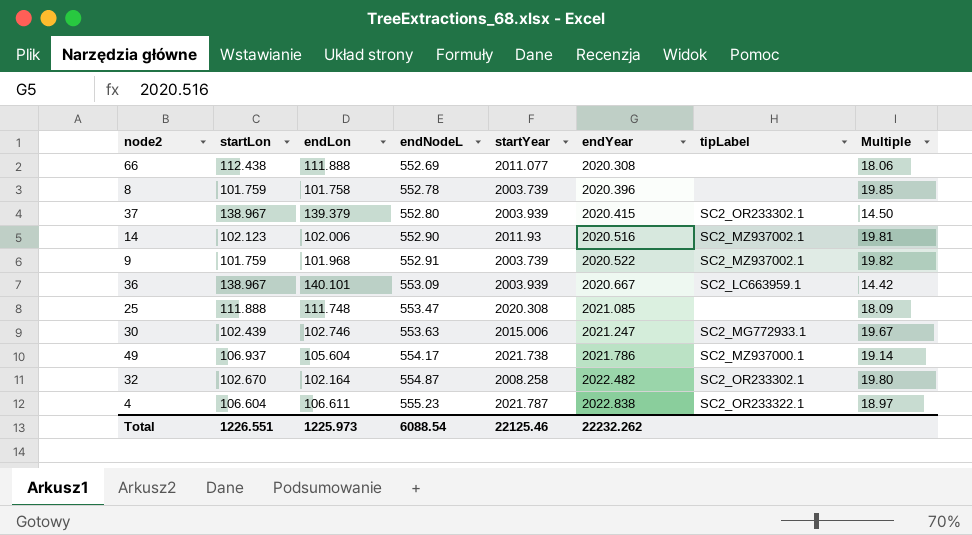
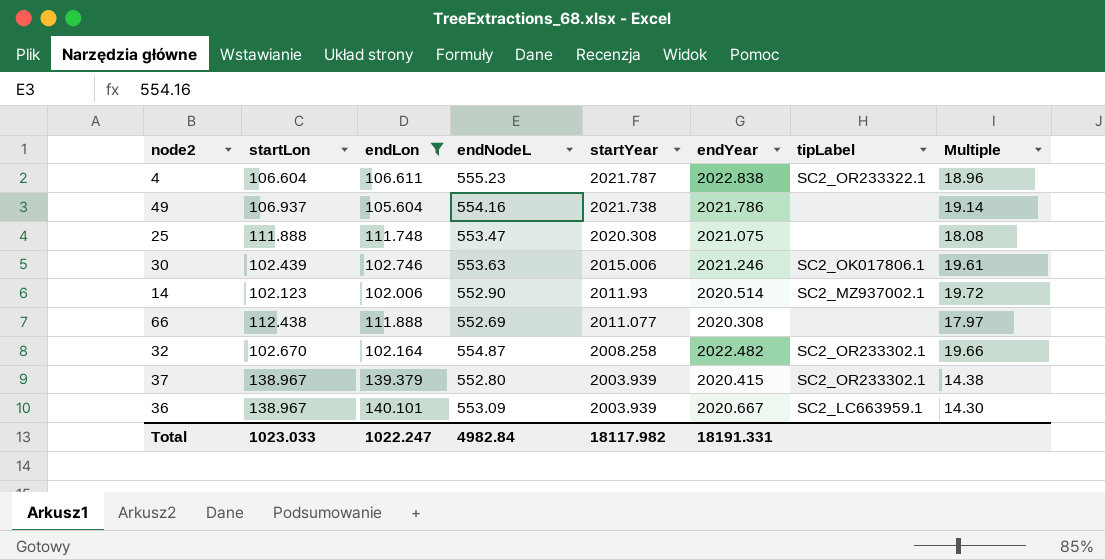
filter: none -> endLon >= 102.006
row order: endNodeL ascending -> startYear descending
column Multiple | formula: [endYear] / [endLon] -> [startYear] / [endLon]
49 | endNodeL: 554.17 -> 554.16
49 | tipLabel: SC2_MZ937000.1 -> none
25 | endYear: 2021.085 -> 2021.075
30 | endYear: 2021.247 -> 2021.246
30 | tipLabel: SC2_MG772933.1 -> SC2_OK017806.1
14 | endYear: 2020.516 -> 2020.514
Total | startLon: 1226.551 -> 1023.033
Total | endLon: 1225.973 -> 1022.247
Total | endNodeL: 6088.54 -> 4982.84
Total | startYear: 22125.46 -> 18117.982
Total | endYear: 22232.262 -> 18191.331

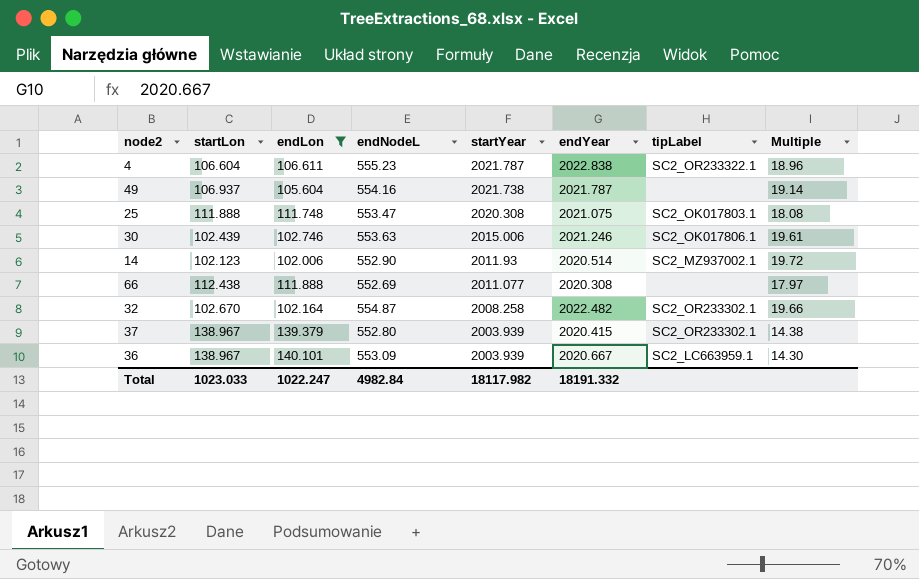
49 | endYear: 2021.786 -> 2021.787
25 | tipLabel: none -> SC2_OK017803.1
Total | endYear: 18191.331 -> 18191.332

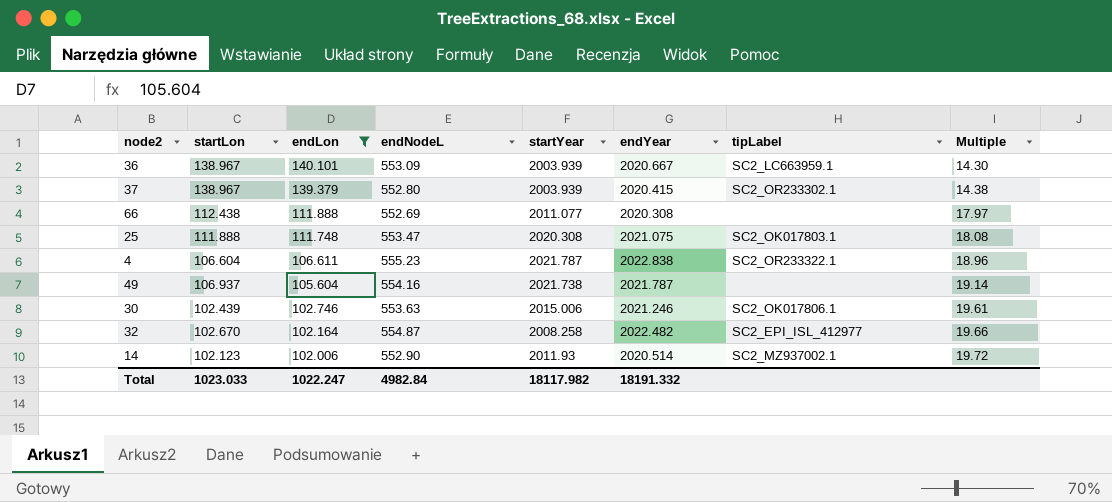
row order: startYear descending -> endLon descending
32 | tipLabel: SC2_OR233302.1 -> SC2_EPI_ISL_412977

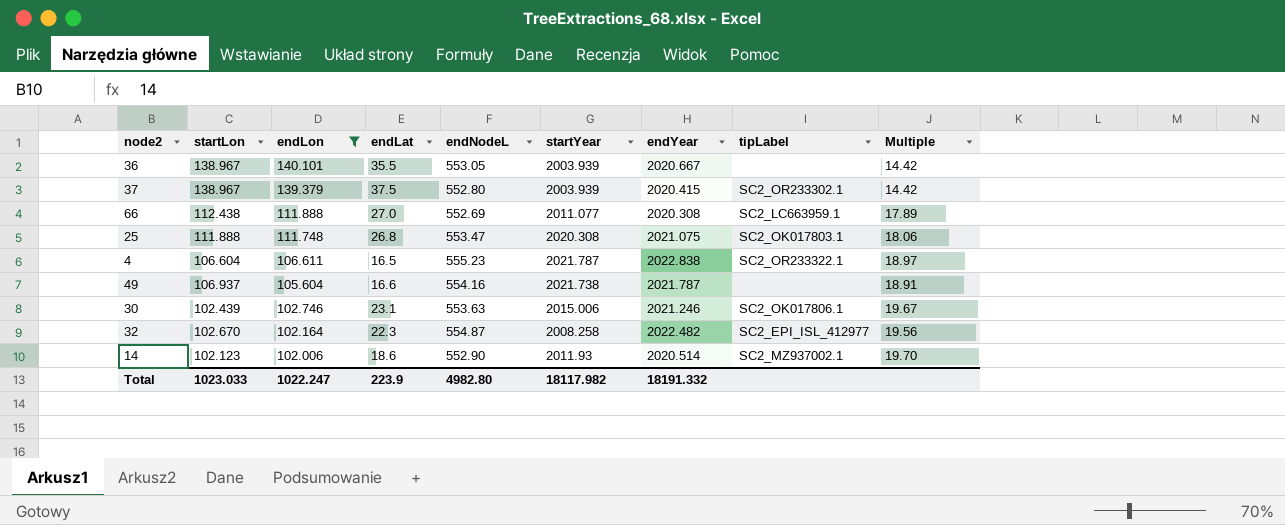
column endLat | position: none -> 4
column Multiple | formula: [startYear] / [endLon] -> [startYear] / [startLon]
36 | endNodeL: 553.09 -> 553.05
36 | tipLabel: SC2_LC663959.1 -> none
66 | tipLabel: none -> SC2_LC663959.1
Total | endNodeL: 4982.84 -> 4982.80

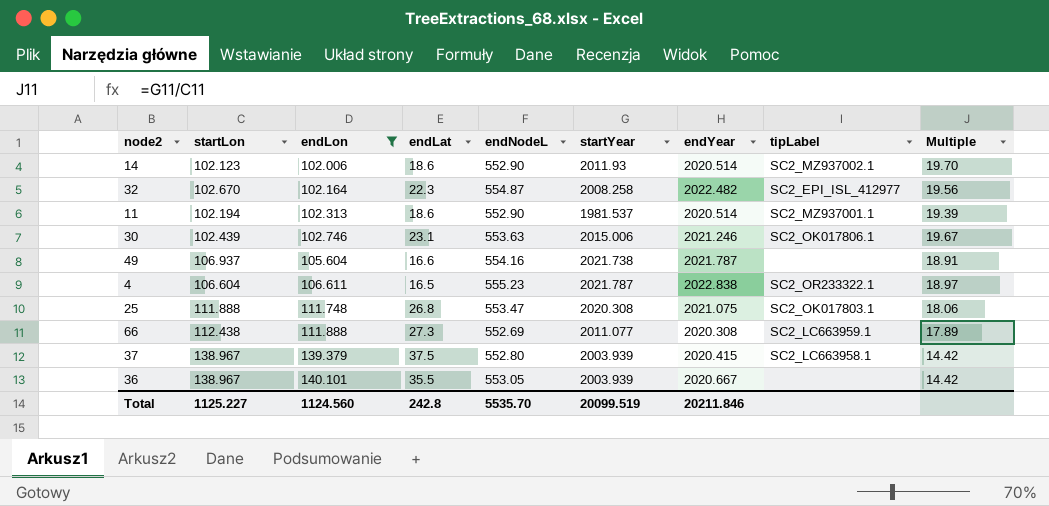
row order: endLon descending -> endLon ascending
row 11: none -> 102.194 | 102.313 | 18.6 | 552.90 | 1981.537 | 2020.514 | SC2_MZ937001.1 | 19.39
66 | endLat: 27.0 -> 27.3
37 | tipLabel: SC2_OR233302.1 -> SC2_LC663958.1
Total | startLon: 1023.033 -> 1125.227
Total | endLon: 1022.247 -> 1124.560
Total | endLat: 223.9 -> 242.8
Total | endNodeL: 4982.80 -> 5535.70
Total | startYear: 18117.982 -> 20099.519
Total | endYear: 18191.332 -> 20211.846

